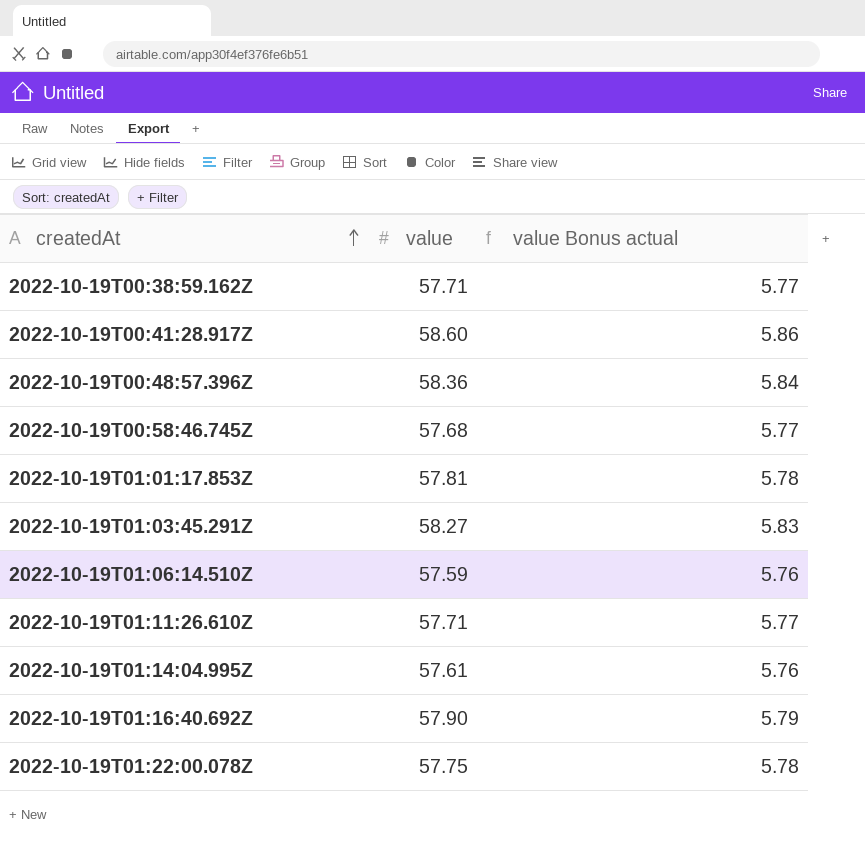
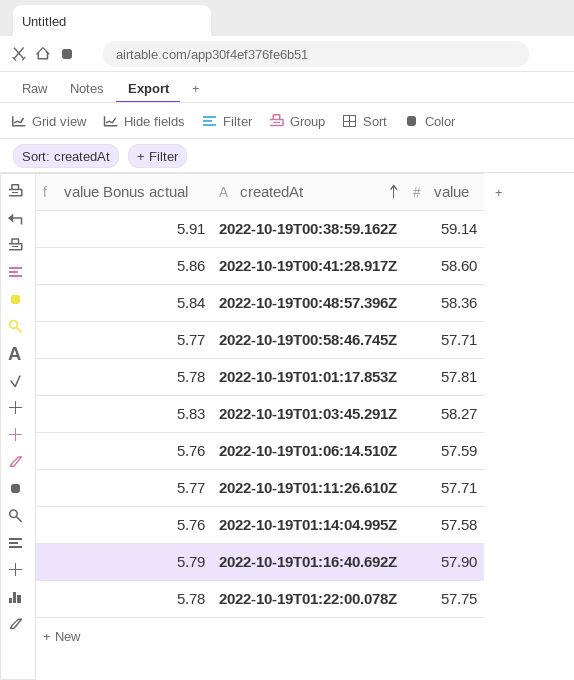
column value Bonus actual | position: 3 -> 1
2022-10-19T00:38:59.162Z | value Bonus actual: 5.77 -> 5.91
2022-10-19T00:38:59.162Z | value: 57.71 -> 59.14
2022-10-19T00:58:46.745Z | value: 57.68 -> 57.71
2022-10-19T01:14:04.995Z | value: 57.61 -> 57.58

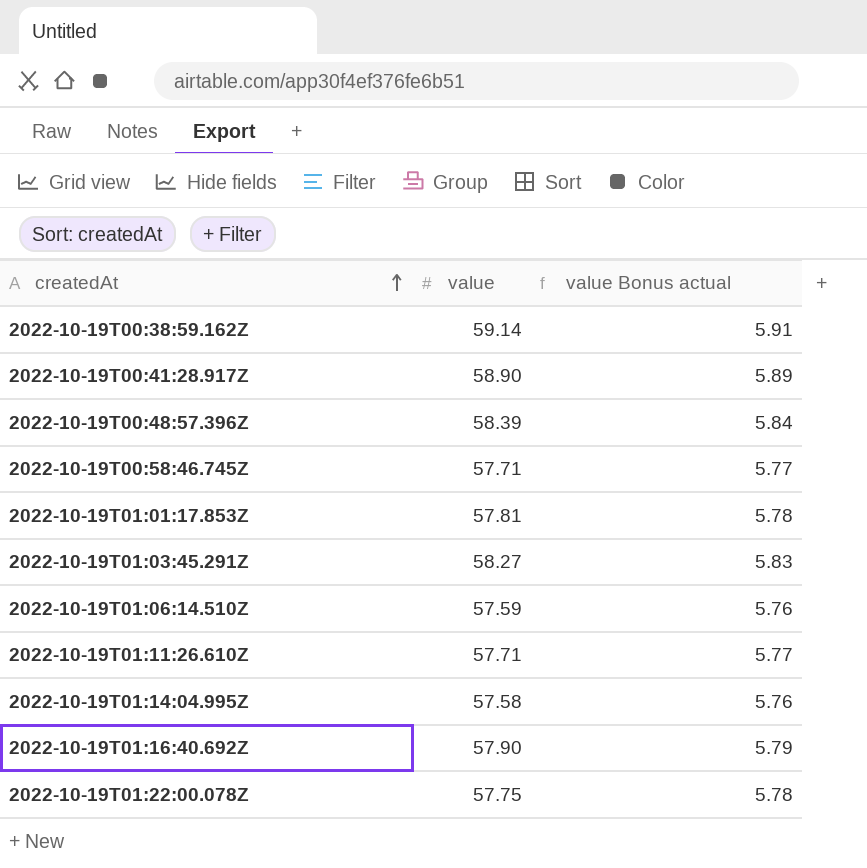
column value Bonus actual | position: 1 -> 3
2022-10-19T00:41:28.917Z | value: 58.60 -> 58.90
2022-10-19T00:41:28.917Z | value Bonus actual: 5.86 -> 5.89
2022-10-19T00:48:57.396Z | value: 58.36 -> 58.39

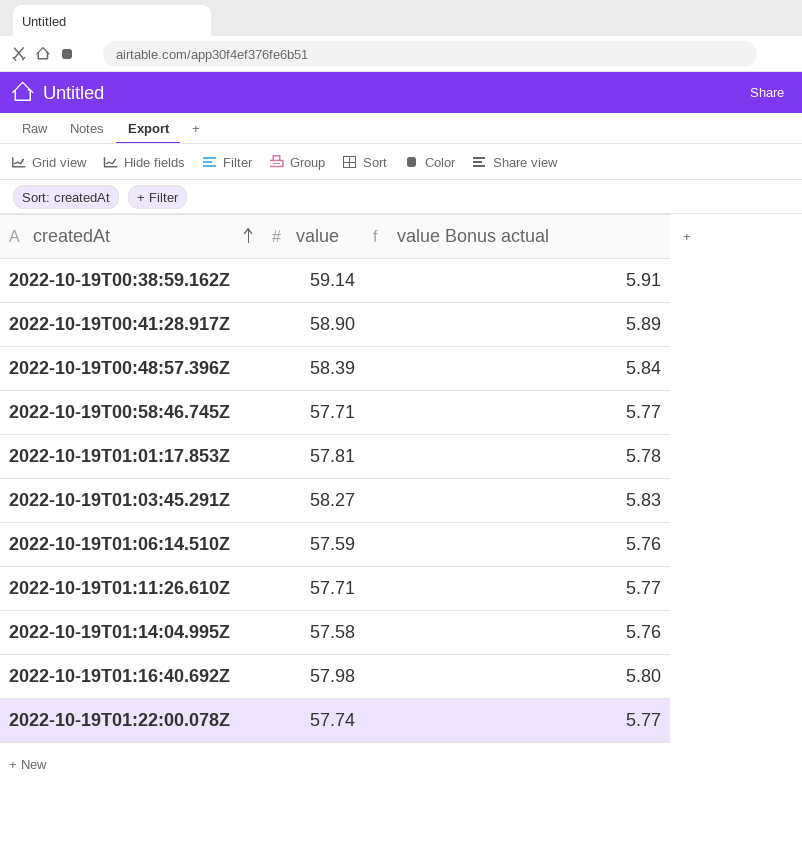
2022-10-19T01:16:40.692Z | value: 57.90 -> 57.98
2022-10-19T01:16:40.692Z | value Bonus actual: 5.79 -> 5.80
2022-10-19T01:22:00.078Z | value: 57.75 -> 57.74
2022-10-19T01:22:00.078Z | value Bonus actual: 5.78 -> 5.77

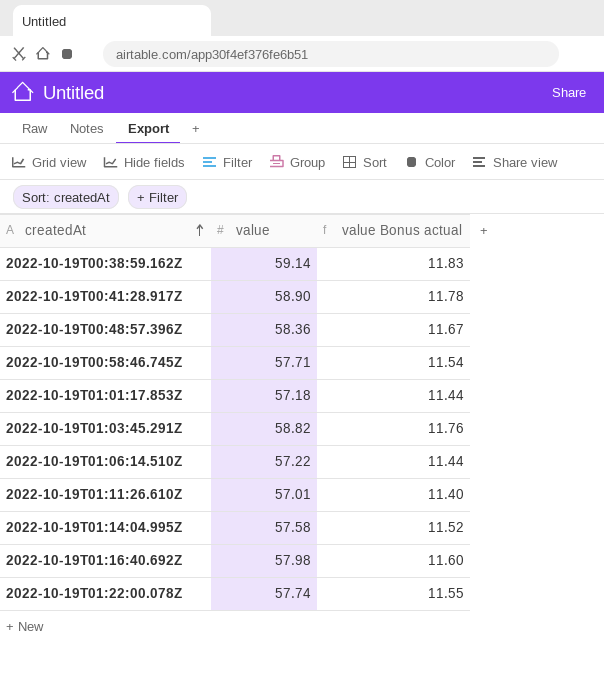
column value Bonus actual | formula: [value] * 0.1 -> [value] * 0.2
2022-10-19T00:48:57.396Z | value: 58.39 -> 58.36
2022-10-19T01:01:17.853Z | value: 57.81 -> 57.18
2022-10-19T01:03:45.291Z | value: 58.27 -> 58.82
2022-10-19T01:06:14.510Z | value: 57.59 -> 57.22
2022-10-19T01:11:26.610Z | value: 57.71 -> 57.01

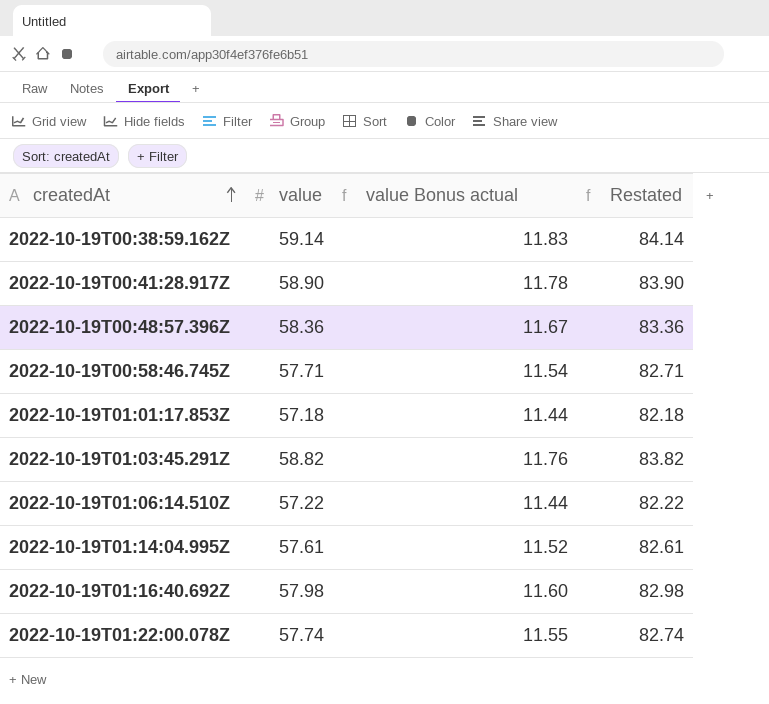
column Restated | formula: none -> [value] + 25
row 2022-10-19T01:11:26.610Z: 57.01 | 11.40 -> none
2022-10-19T01:14:04.995Z | value: 57.58 -> 57.61

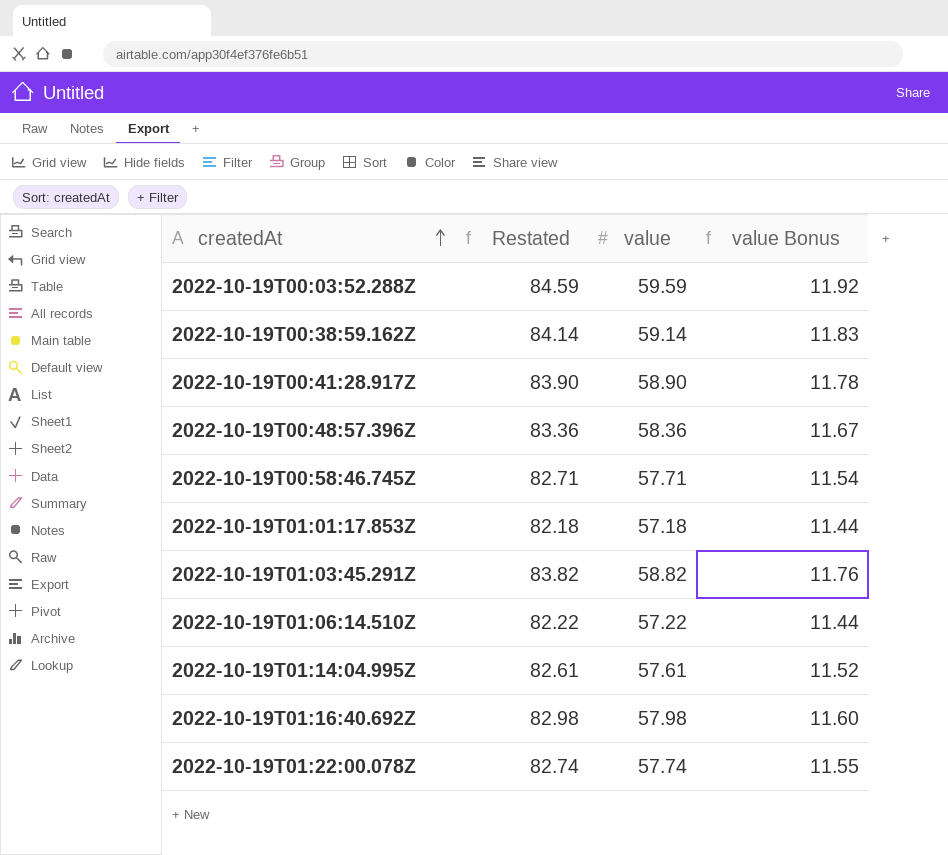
column Restated | position: 4 -> 2
column name: value Bonus actual -> value Bonus
row 2022-10-19T00:03:52.288Z: none -> 84.59 | 59.59 | 11.92

